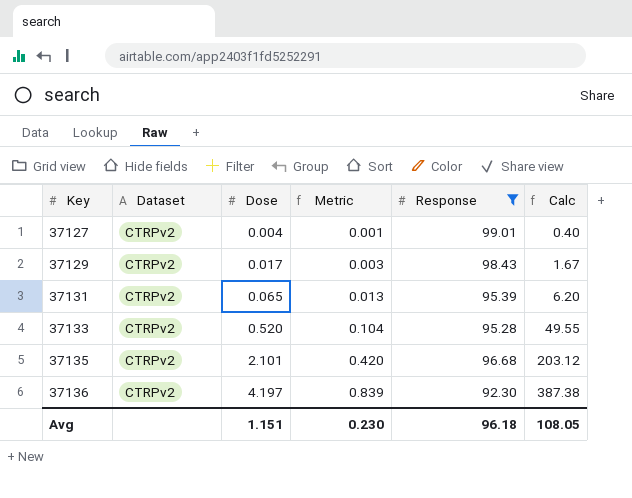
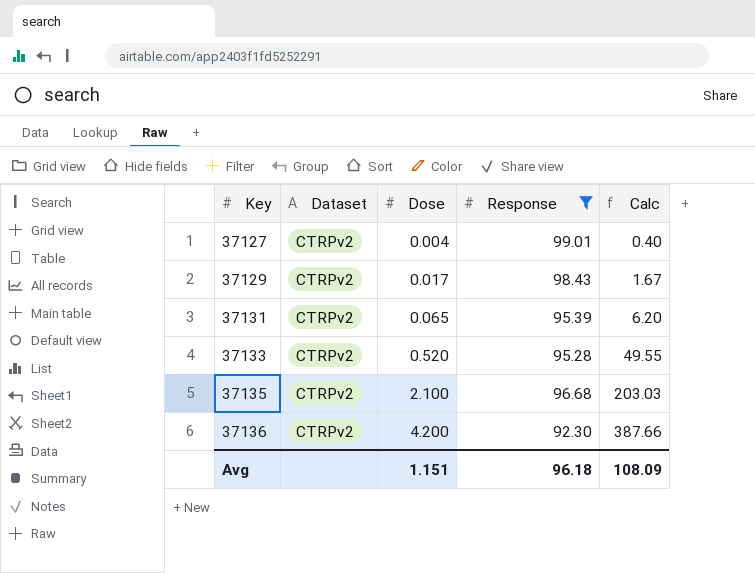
column Metric | formula: [Dose] * 0.2 -> none
37135 | Dose: 2.101 -> 2.100
37135 | Calc: 203.12 -> 203.03
37136 | Dose: 4.197 -> 4.200
37136 | Calc: 387.38 -> 387.66
Avg | Calc: 108.05 -> 108.09

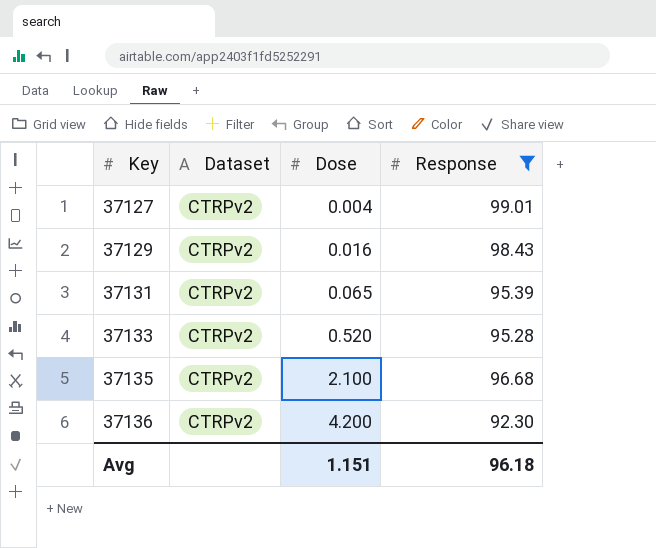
column Calc | formula: [Dose] * [Response] -> none
37129 | Dose: 0.017 -> 0.016

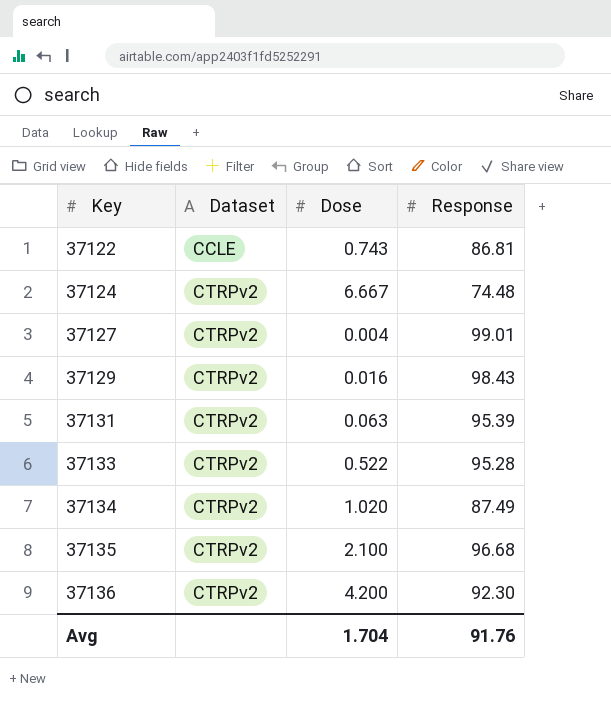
filter: Response >= 92.30 -> none
37131 | Dose: 0.065 -> 0.063
37133 | Dose: 0.520 -> 0.522
Avg | Dose: 1.151 -> 1.704
Avg | Response: 96.18 -> 91.76

